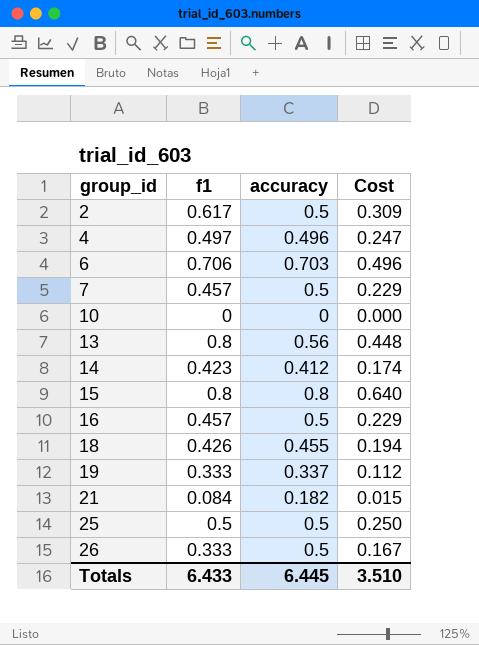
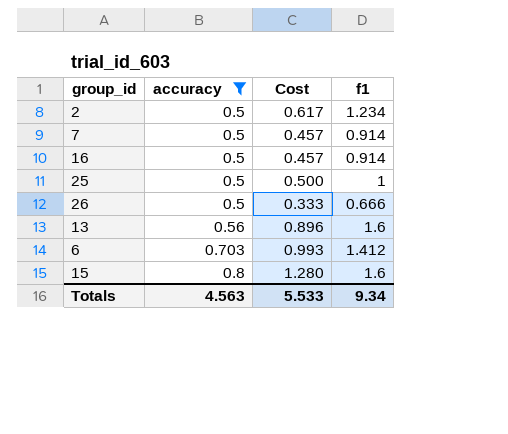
filter: none -> accuracy >= 0.5
row order: group_id ascending -> accuracy ascending
column f1 | position: 2 -> 4
2 | Cost: 0.309 -> 0.617
2 | f1: 0.617 -> 1.234
7 | Cost: 0.229 -> 0.457
7 | f1: 0.457 -> 0.914
16 | Cost: 0.229 -> 0.457
16 | f1: 0.457 -> 0.914
25 | Cost: 0.250 -> 0.500
25 | f1: 0.5 -> 1
26 | Cost: 0.167 -> 0.333
26 | f1: 0.333 -> 0.666
13 | Cost: 0.448 -> 0.896
13 | f1: 0.8 -> 1.6
6 | Cost: 0.496 -> 0.993
6 | f1: 0.706 -> 1.412
15 | Cost: 0.640 -> 1.280
15 | f1: 0.8 -> 1.6
Totals | accuracy: 6.445 -> 4.563
Totals | Cost: 3.510 -> 5.533
Totals | f1: 6.433 -> 9.34

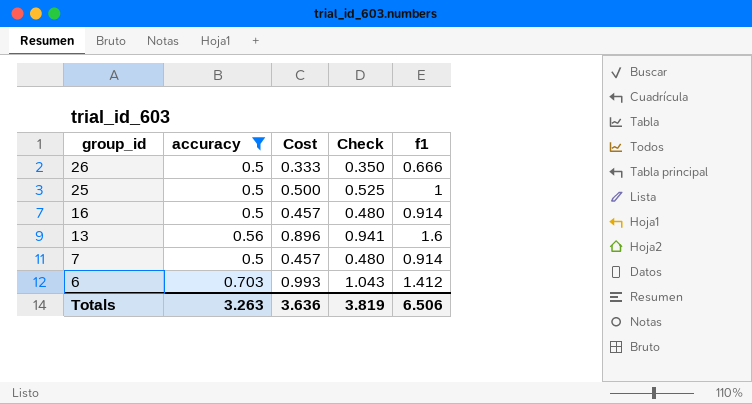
row order: accuracy ascending -> group_id descending
column Check | formula: none -> [Cost] * 1.05
row 2: 0.5 | 0.617 | 1.234 -> none
row 15: 0.8 | 1.280 | 1.6 -> none
Totals | accuracy: 4.563 -> 3.263
Totals | Cost: 5.533 -> 3.636
Totals | f1: 9.34 -> 6.506

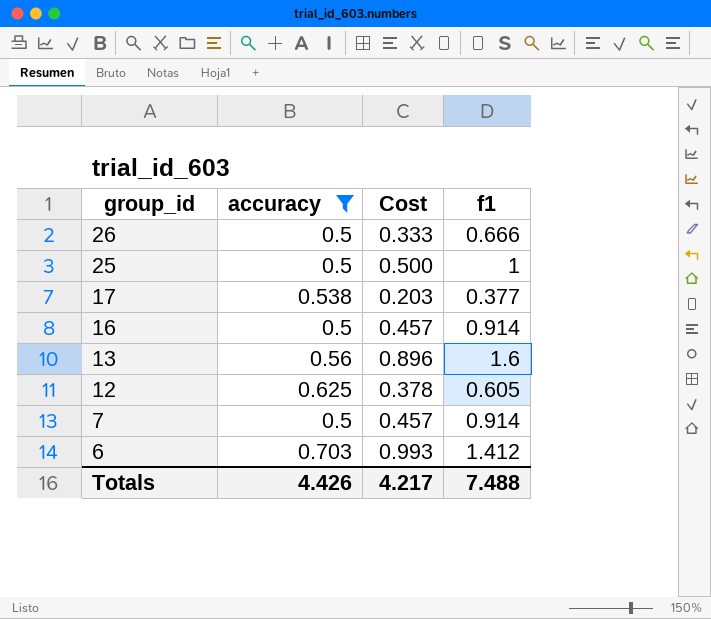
column Check | formula: [Cost] * 1.05 -> none
row 17: none -> 0.538 | 0.203 | 0.377
row 12: none -> 0.625 | 0.378 | 0.605
Totals | accuracy: 3.263 -> 4.426
Totals | Cost: 3.636 -> 4.217
Totals | f1: 6.506 -> 7.488

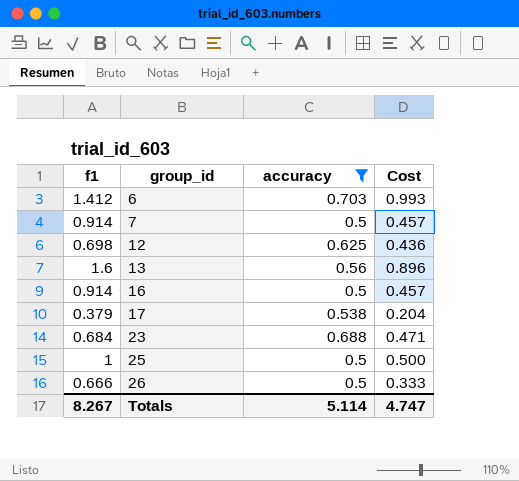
row order: group_id descending -> group_id ascending
column f1 | position: 4 -> 1
12 | f1: 0.605 -> 0.698
12 | Cost: 0.378 -> 0.436
17 | f1: 0.377 -> 0.379
17 | Cost: 0.203 -> 0.204
row 23: none -> 0.684 | 0.688 | 0.471
Totals | f1: 7.488 -> 8.267
Totals | accuracy: 4.426 -> 5.114
Totals | Cost: 4.217 -> 4.747

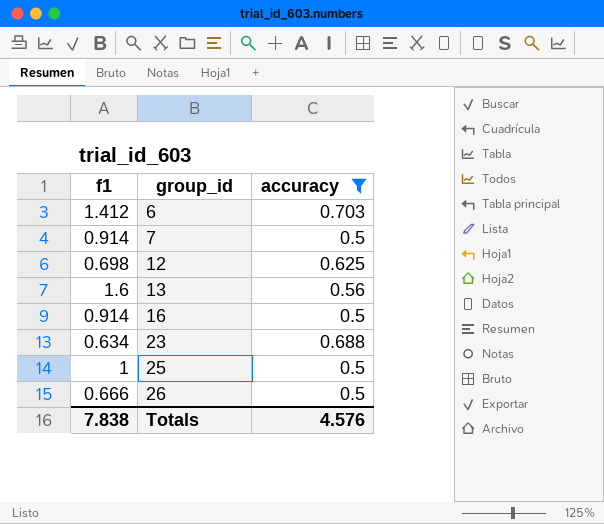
column Cost | formula: [f1] * [accuracy] -> none
row 17: 0.379 | 0.538 | 0.204 -> none
23 | f1: 0.684 -> 0.634
Totals | f1: 8.267 -> 7.838
Totals | accuracy: 5.114 -> 4.576

